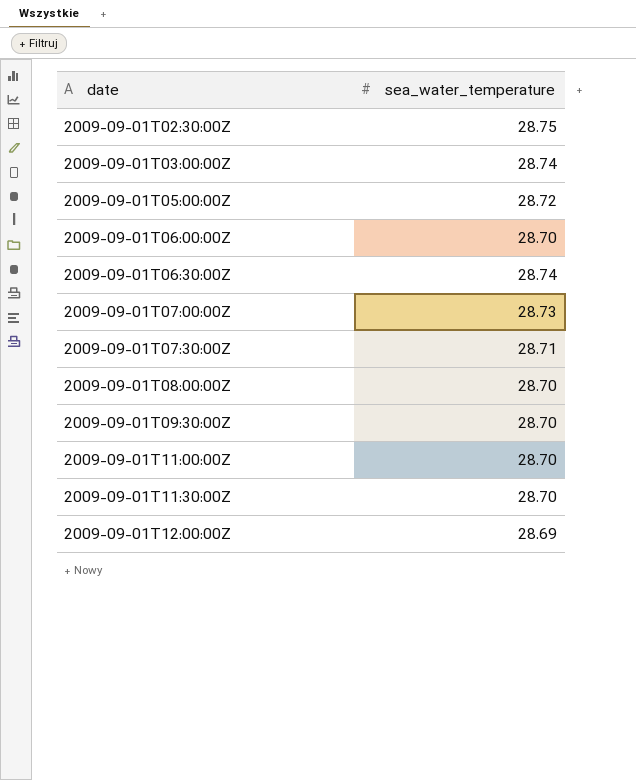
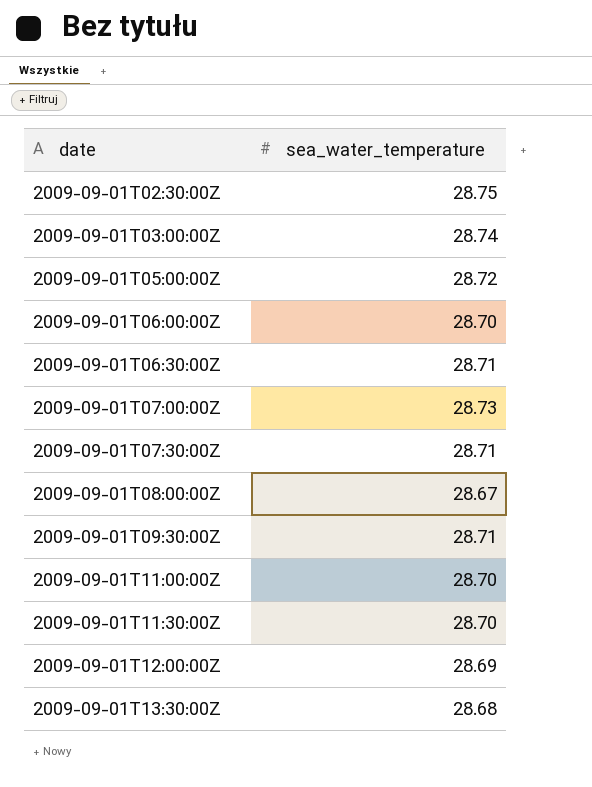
2009-09-01T06:30:00Z | sea_water_temperature: 28.74 -> 28.71
2009-09-01T08:00:00Z | sea_water_temperature: 28.70 -> 28.67
2009-09-01T09:30:00Z | sea_water_temperature: 28.70 -> 28.71
row 2009-09-01T13:30:00Z: none -> 28.68

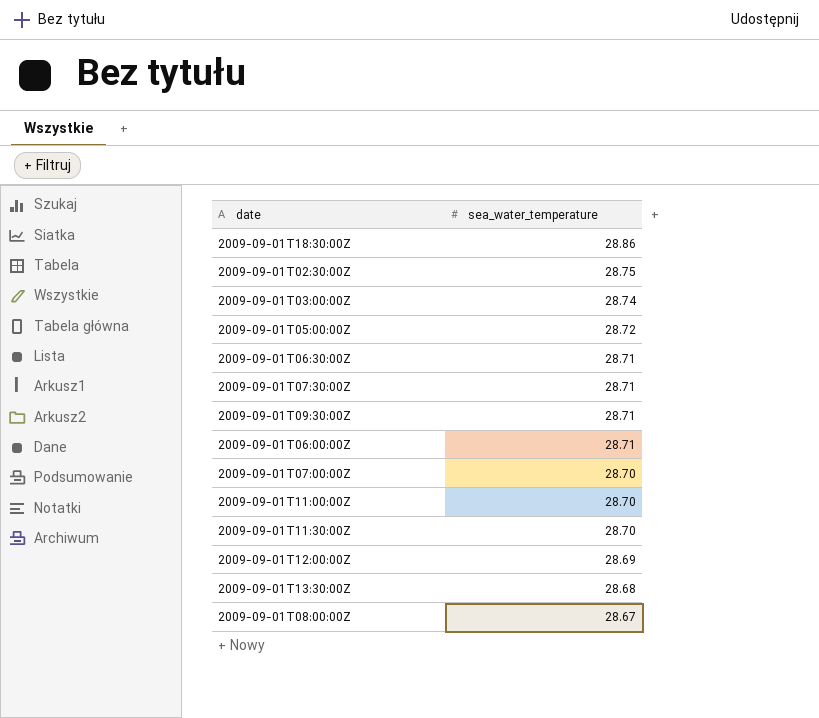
row order: date ascending -> sea_water_temperature descending
row 2009-09-01T18:30:00Z: none -> 28.86
2009-09-01T06:00:00Z | sea_water_temperature: 28.70 -> 28.71
2009-09-01T07:00:00Z | sea_water_temperature: 28.73 -> 28.70

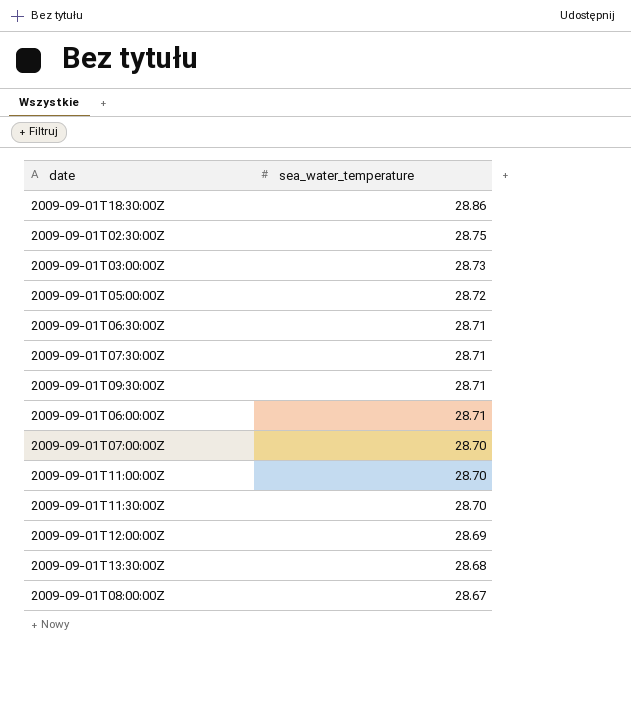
2009-09-01T03:00:00Z | sea_water_temperature: 28.74 -> 28.73

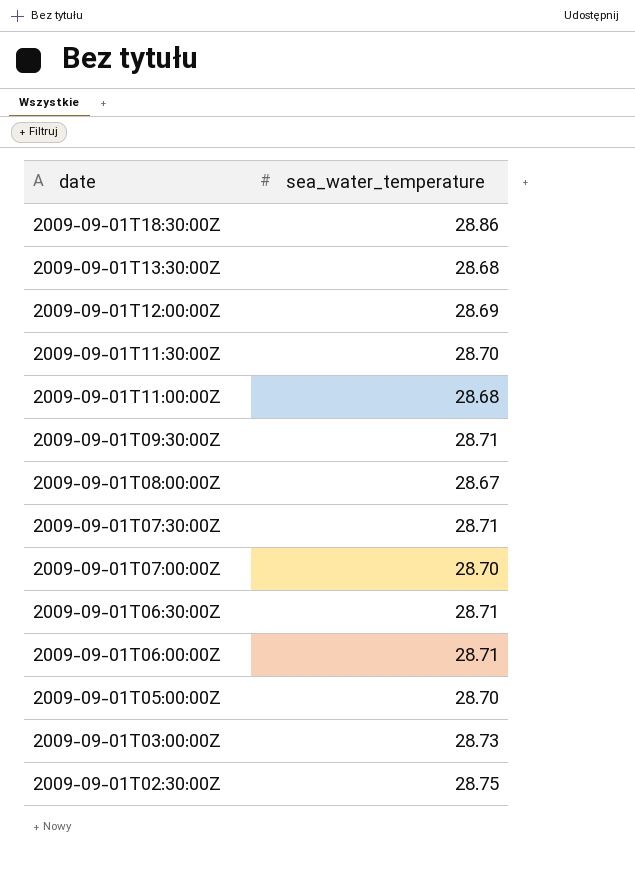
row order: sea_water_temperature descending -> date descending
2009-09-01T11:00:00Z | sea_water_temperature: 28.70 -> 28.68
2009-09-01T05:00:00Z | sea_water_temperature: 28.72 -> 28.70

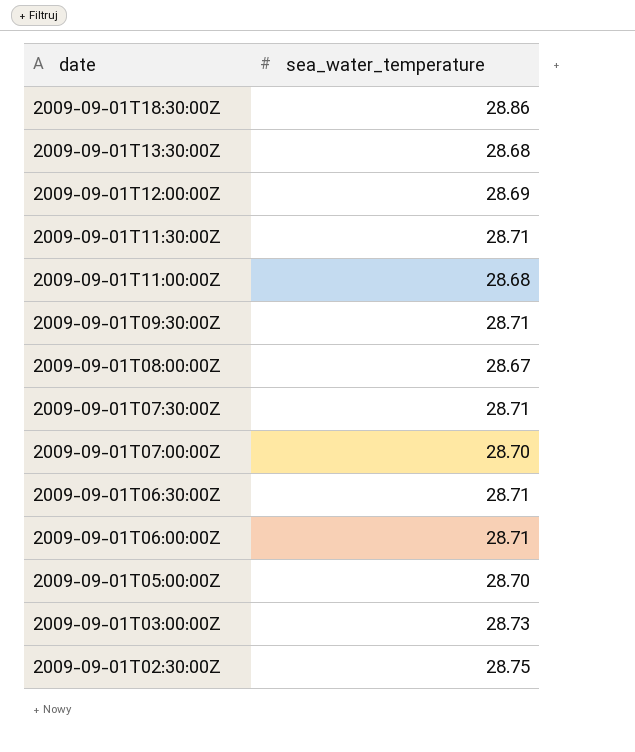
2009-09-01T11:30:00Z | sea_water_temperature: 28.70 -> 28.71

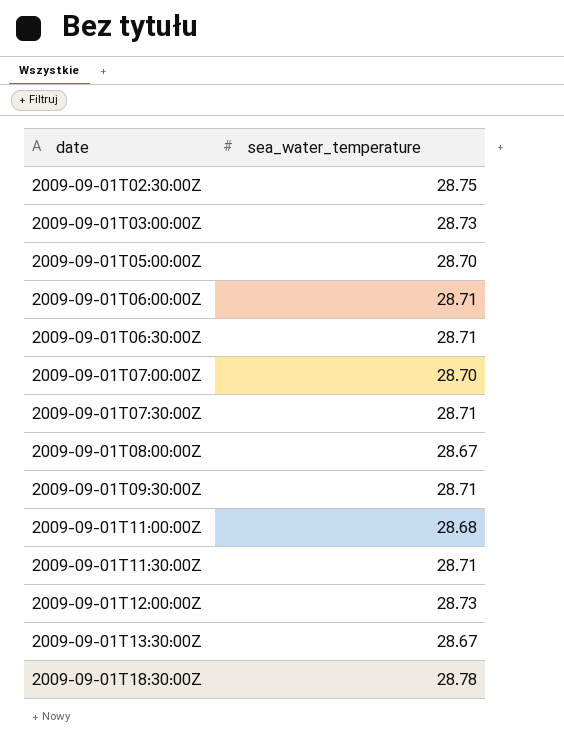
row order: date descending -> date ascending
2009-09-01T12:00:00Z | sea_water_temperature: 28.69 -> 28.73
2009-09-01T13:30:00Z | sea_water_temperature: 28.68 -> 28.67
2009-09-01T18:30:00Z | sea_water_temperature: 28.86 -> 28.78

